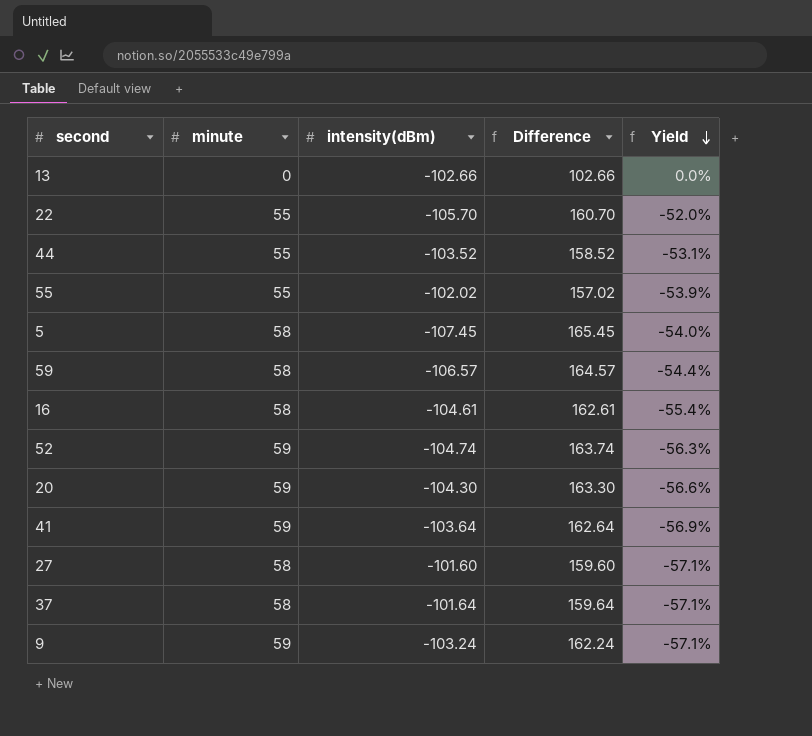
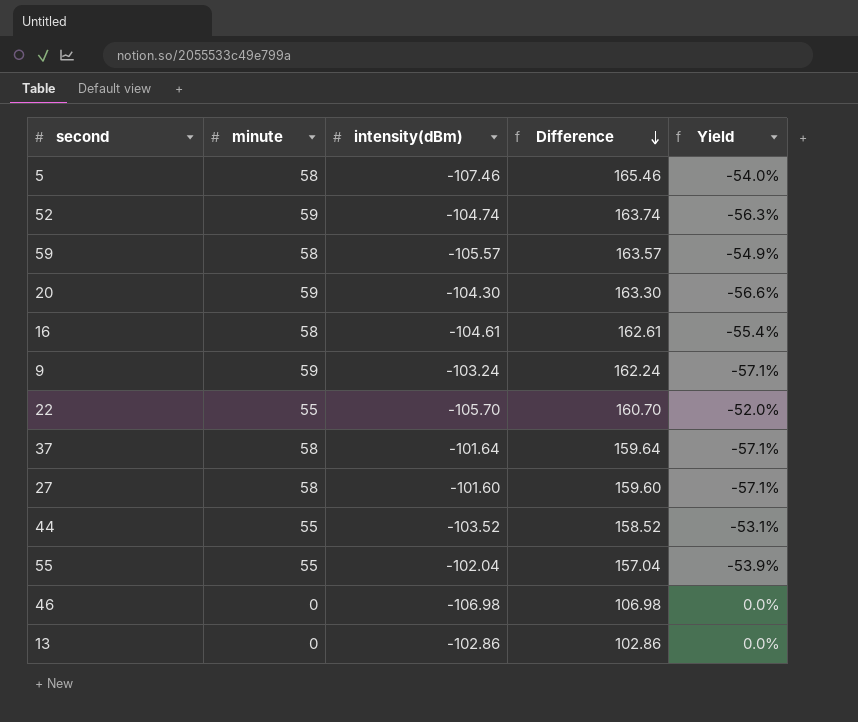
row order: Yield descending -> Difference descending
row 41: 59 | -103.64 | 162.64 | -56.9% -> none
5 | intensity(dBm): -107.45 -> -107.46
5 | Difference: 165.45 -> 165.46
59 | intensity(dBm): -106.57 -> -105.57
59 | Difference: 164.57 -> 163.57
59 | Yield: -54.4% -> -54.9%
55 | intensity(dBm): -102.02 -> -102.04
55 | Difference: 157.02 -> 157.04
row 46: none -> 0 | -106.98 | 106.98 | 0.0%
13 | intensity(dBm): -102.66 -> -102.86
13 | Difference: 102.66 -> 102.86

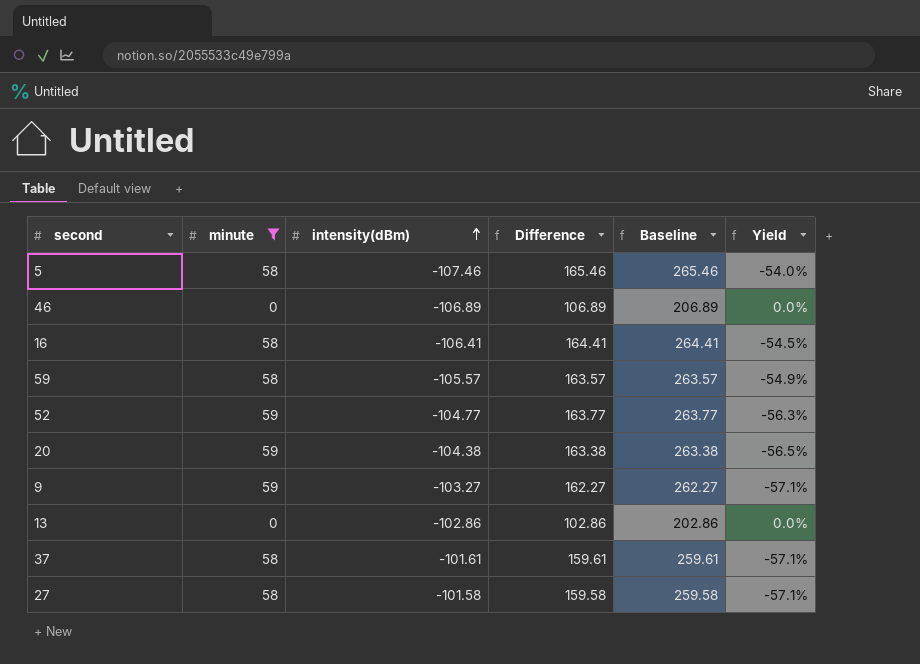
filter: none -> minute != 55
row order: Difference descending -> intensity(dBm) ascending
column Baseline | formula: none -> [Difference] + 100
46 | intensity(dBm): -106.98 -> -106.89
46 | Difference: 106.98 -> 106.89
16 | intensity(dBm): -104.61 -> -106.41
16 | Difference: 162.61 -> 164.41
16 | Yield: -55.4% -> -54.5%
52 | intensity(dBm): -104.74 -> -104.77
52 | Difference: 163.74 -> 163.77
20 | intensity(dBm): -104.30 -> -104.38
20 | Difference: 163.30 -> 163.38
20 | Yield: -56.6% -> -56.5%
9 | intensity(dBm): -103.24 -> -103.27
9 | Difference: 162.24 -> 162.27
37 | intensity(dBm): -101.64 -> -101.61
37 | Difference: 159.64 -> 159.61
27 | intensity(dBm): -101.60 -> -101.58
27 | Difference: 159.60 -> 159.58

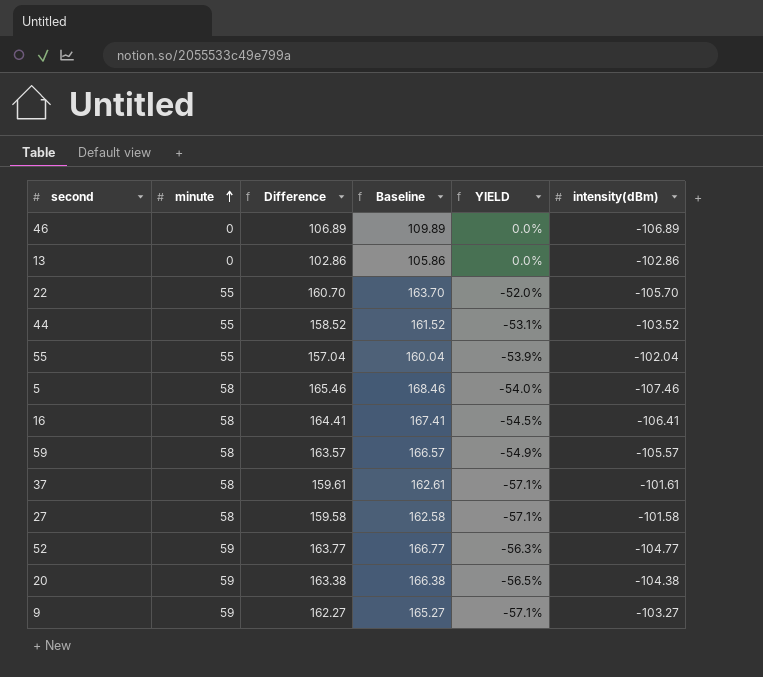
filter: minute != 55 -> none
row order: intensity(dBm) ascending -> minute ascending
column Baseline | formula: [Difference] + 100 -> [Difference] + 3
column name: Yield -> YIELD
column intensity(dBm) | position: 3 -> 6

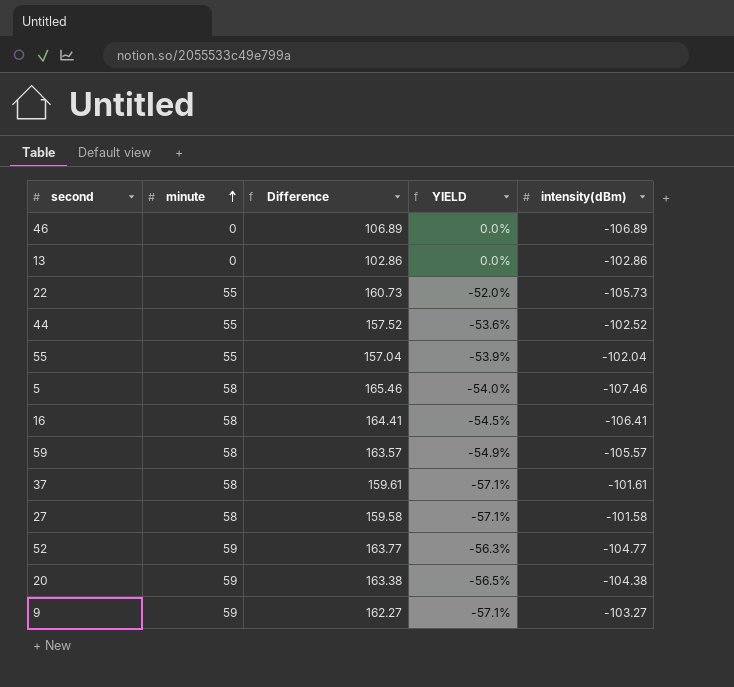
column Baseline | formula: [Difference] + 3 -> none
22 | Difference: 160.70 -> 160.73
22 | intensity(dBm): -105.70 -> -105.73
44 | Difference: 158.52 -> 157.52
44 | YIELD: -53.1% -> -53.6%
44 | intensity(dBm): -103.52 -> -102.52

